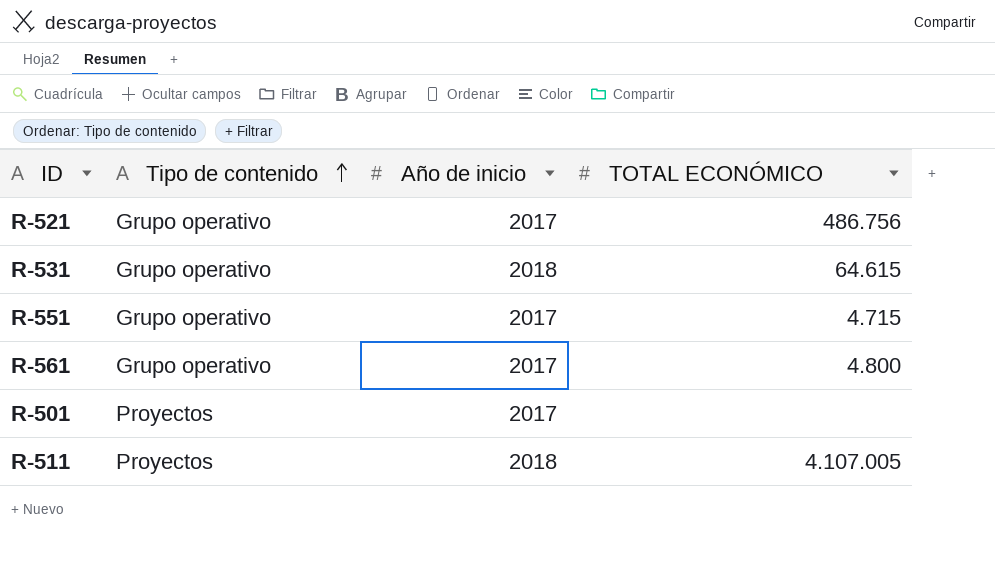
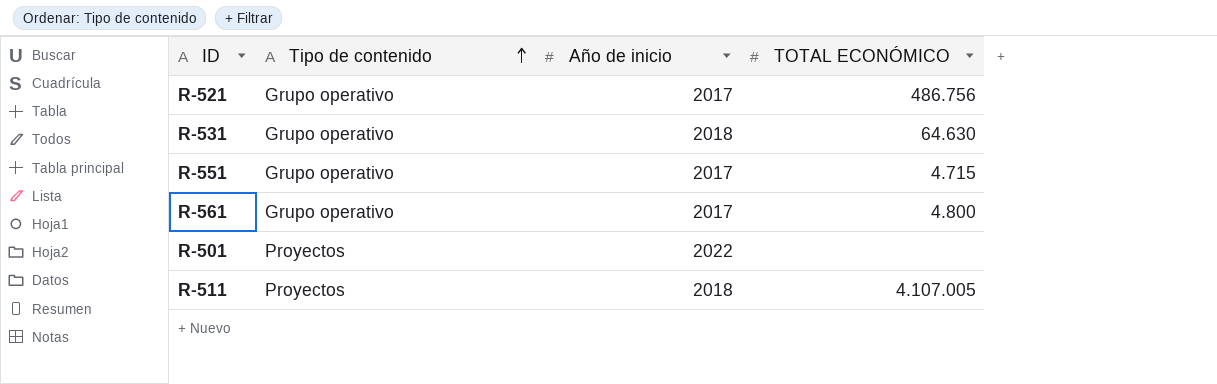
R-531 | TOTAL ECONÓMICO: 64.615 -> 64.630
R-501 | Año de inicio: 2017 -> 2022

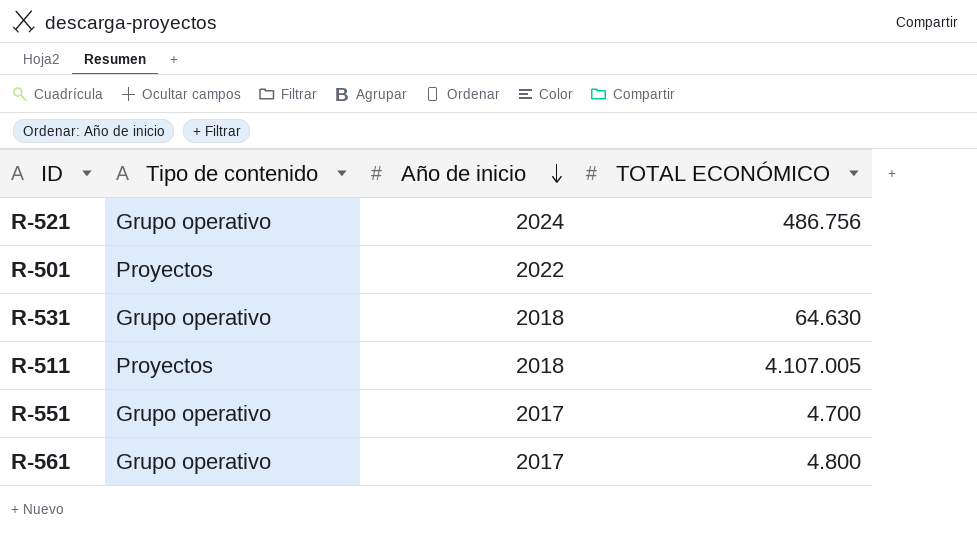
row order: Tipo de contenido ascending -> Año de inicio descending
R-521 | Año de inicio: 2017 -> 2024
R-551 | TOTAL ECONÓMICO: 4.715 -> 4.700

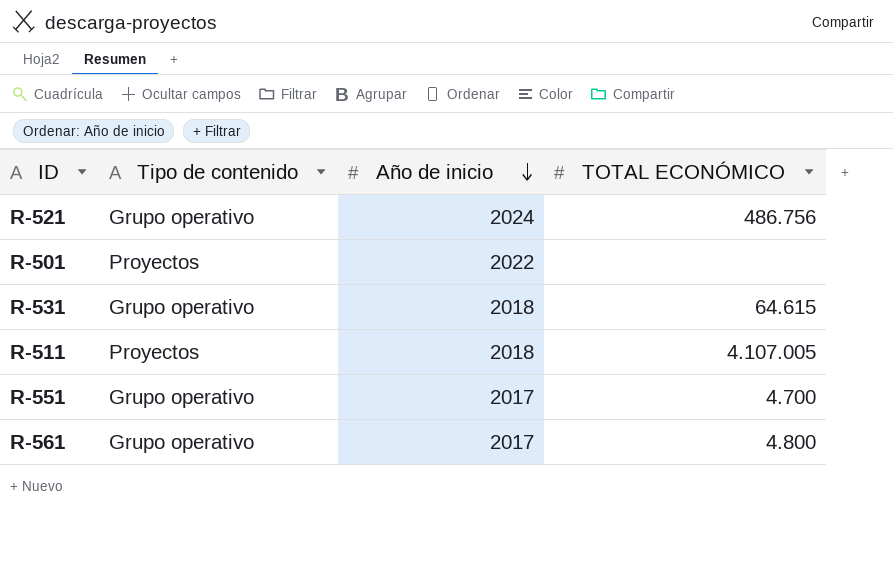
R-531 | TOTAL ECONÓMICO: 64.630 -> 64.615

